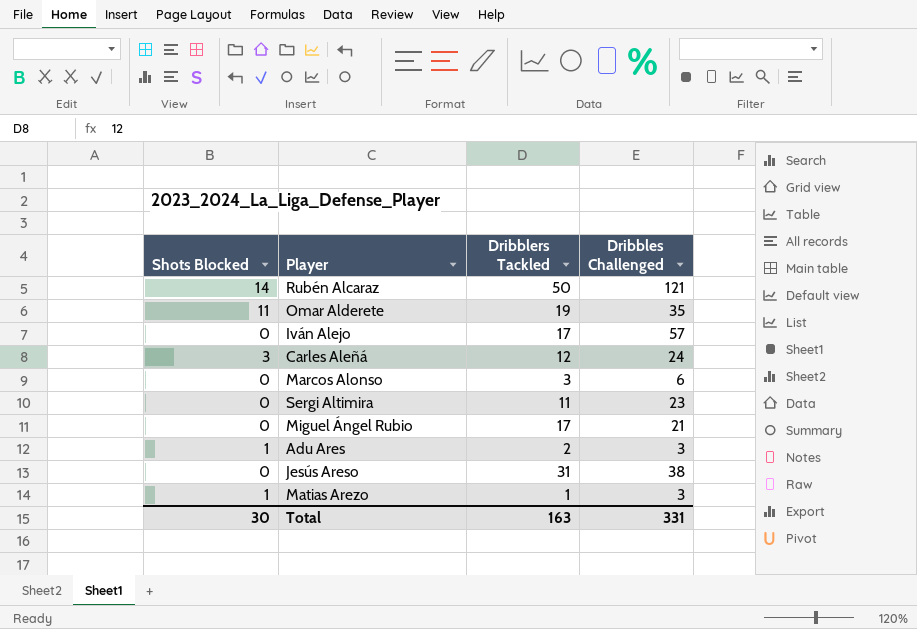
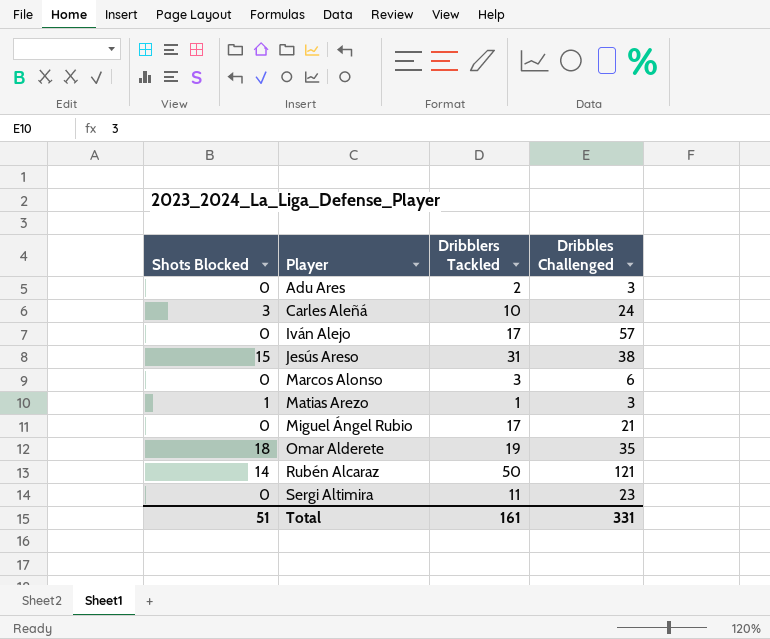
row order: none -> Player ascending
Adu Ares | Shots Blocked: 1 -> 0
Carles Aleñá | Dribblers Tackled: 12 -> 10
Jesús Areso | Shots Blocked: 0 -> 15
Omar Alderete | Shots Blocked: 11 -> 18
Total | Shots Blocked: 30 -> 51
Total | Dribblers Tackled: 163 -> 161

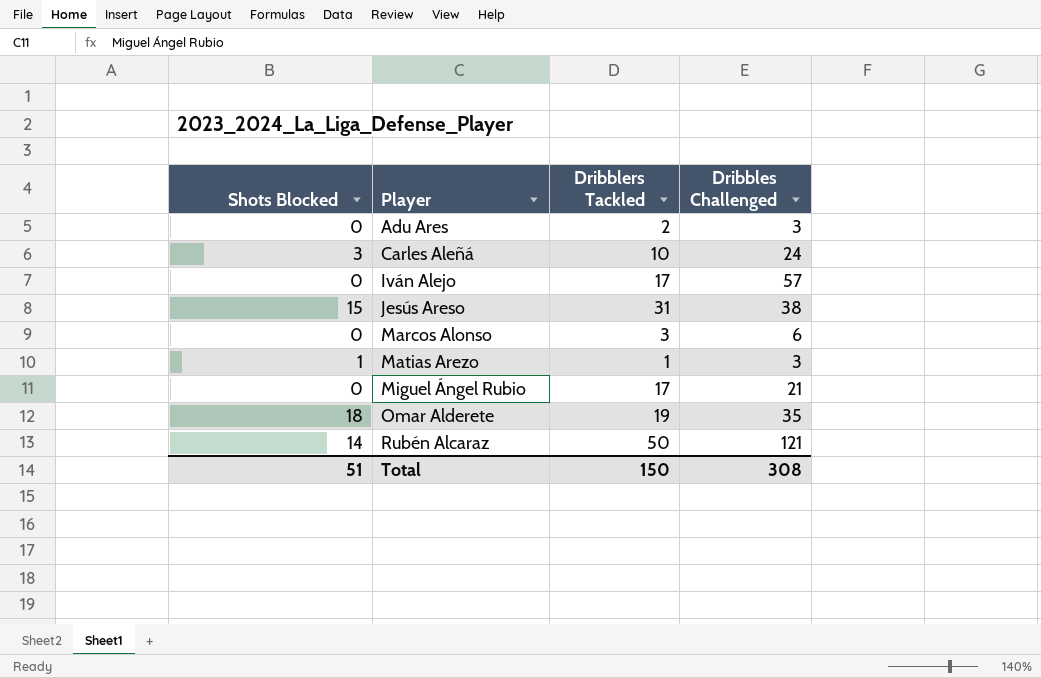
row Sergi Altimira: 0 | 11 | 23 -> none
Total | Dribblers Tackled: 161 -> 150
Total | Dribbles Challenged: 331 -> 308

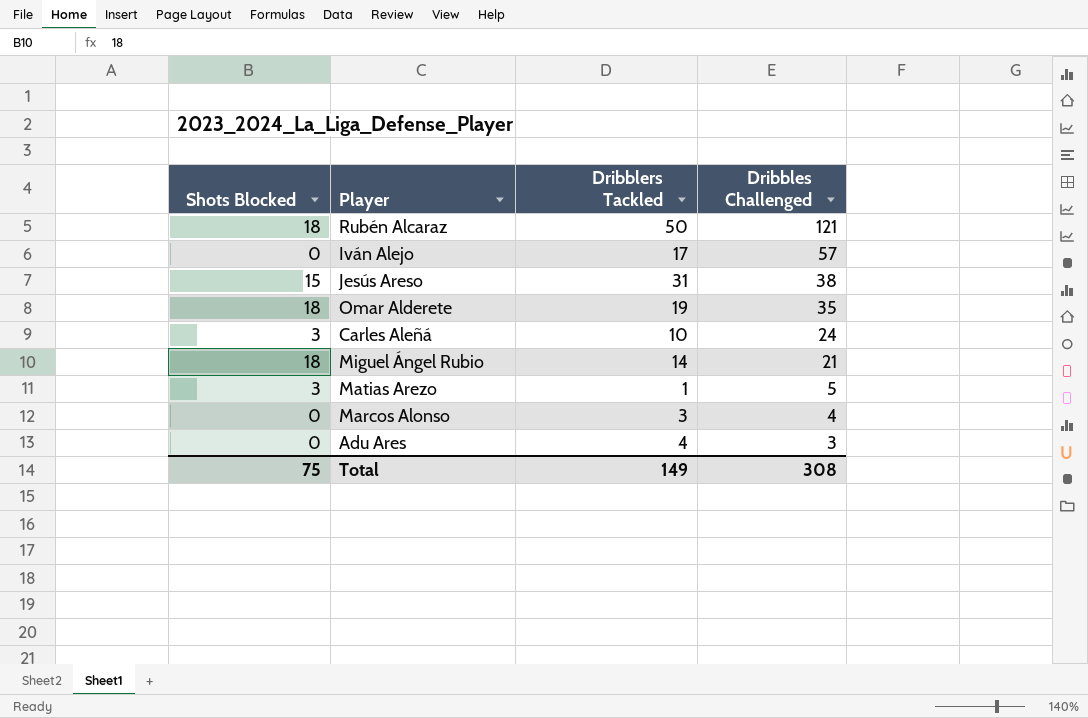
row order: Player ascending -> Dribbles Challenged descending
Rubén Alcaraz | Shots Blocked: 14 -> 18
Miguel Ángel Rubio | Shots Blocked: 0 -> 18
Miguel Ángel Rubio | Dribblers Tackled: 17 -> 14
Matias Arezo | Shots Blocked: 1 -> 3
Matias Arezo | Dribbles Challenged: 3 -> 5
Marcos Alonso | Dribbles Challenged: 6 -> 4
Adu Ares | Dribblers Tackled: 2 -> 4
Total | Shots Blocked: 51 -> 75
Total | Dribblers Tackled: 150 -> 149

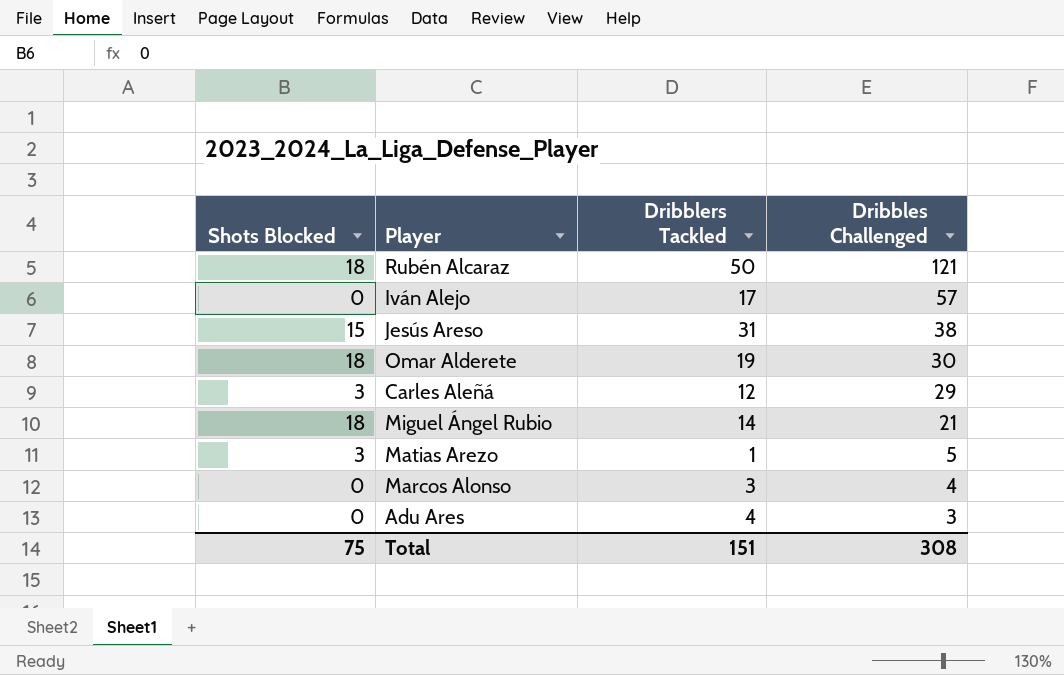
Omar Alderete | Dribbles Challenged: 35 -> 30
Carles Aleñá | Dribblers Tackled: 10 -> 12
Carles Aleñá | Dribbles Challenged: 24 -> 29
Total | Dribblers Tackled: 149 -> 151

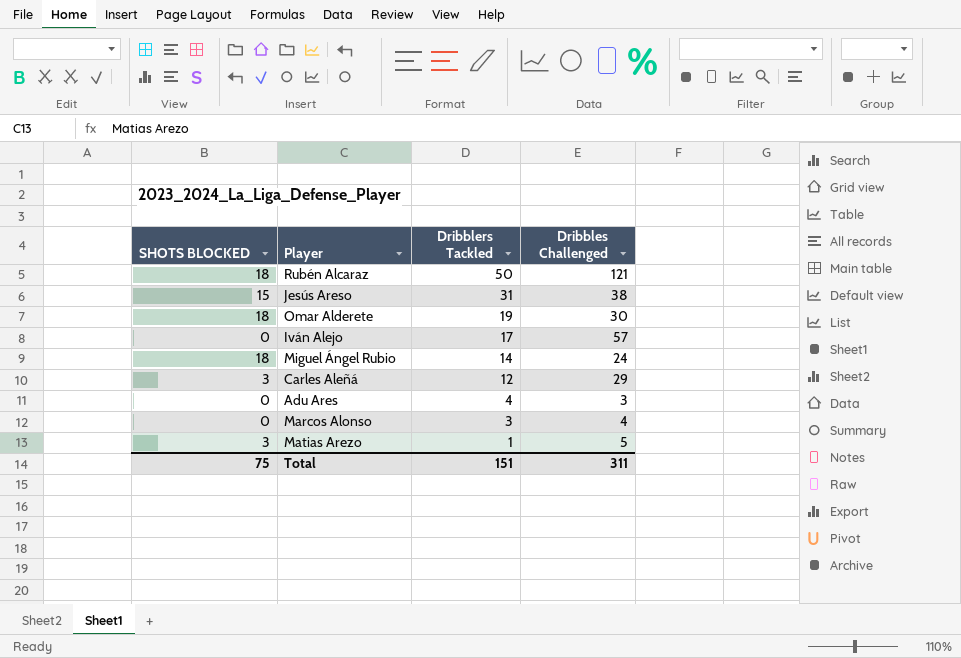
row order: Dribbles Challenged descending -> Dribblers Tackled descending
column name: Shots Blocked -> SHOTS BLOCKED
Miguel Ángel Rubio | Dribbles Challenged: 21 -> 24
Total | Dribbles Challenged: 308 -> 311

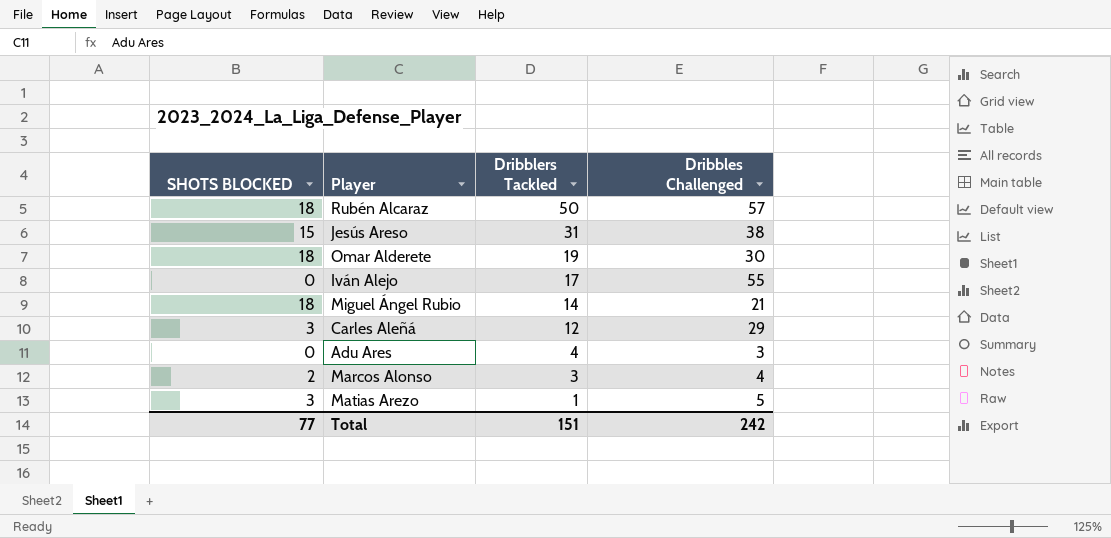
Rubén Alcaraz | Dribbles Challenged: 121 -> 57
Iván Alejo | Dribbles Challenged: 57 -> 55
Miguel Ángel Rubio | Dribbles Challenged: 24 -> 21
Marcos Alonso | SHOTS BLOCKED: 0 -> 2
Total | SHOTS BLOCKED: 75 -> 77
Total | Dribbles Challenged: 311 -> 242

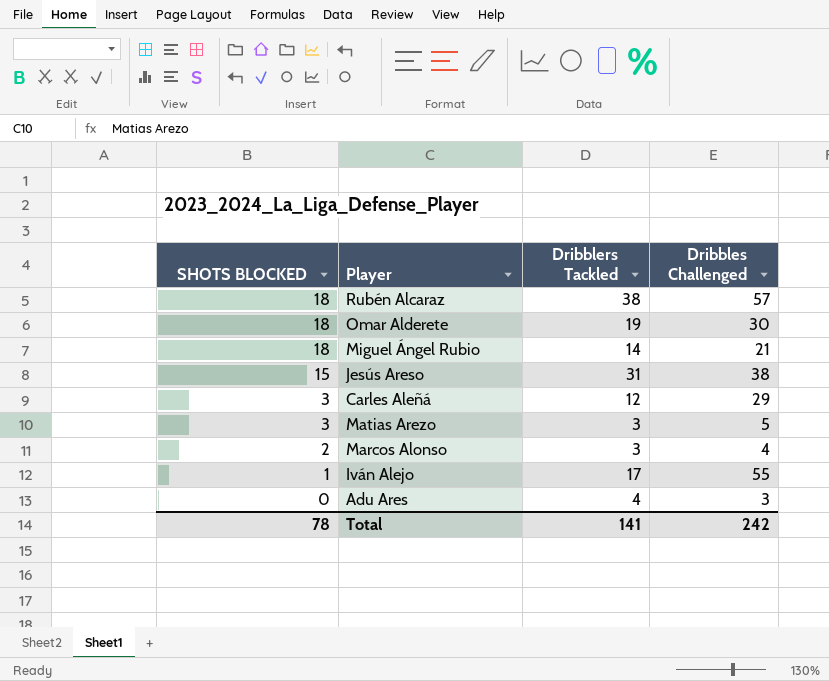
row order: Dribblers Tackled descending -> SHOTS BLOCKED descending
Rubén Alcaraz | Dribblers Tackled: 50 -> 38
Matias Arezo | Dribblers Tackled: 1 -> 3
Iván Alejo | SHOTS BLOCKED: 0 -> 1
Total | SHOTS BLOCKED: 77 -> 78
Total | Dribblers Tackled: 151 -> 141

